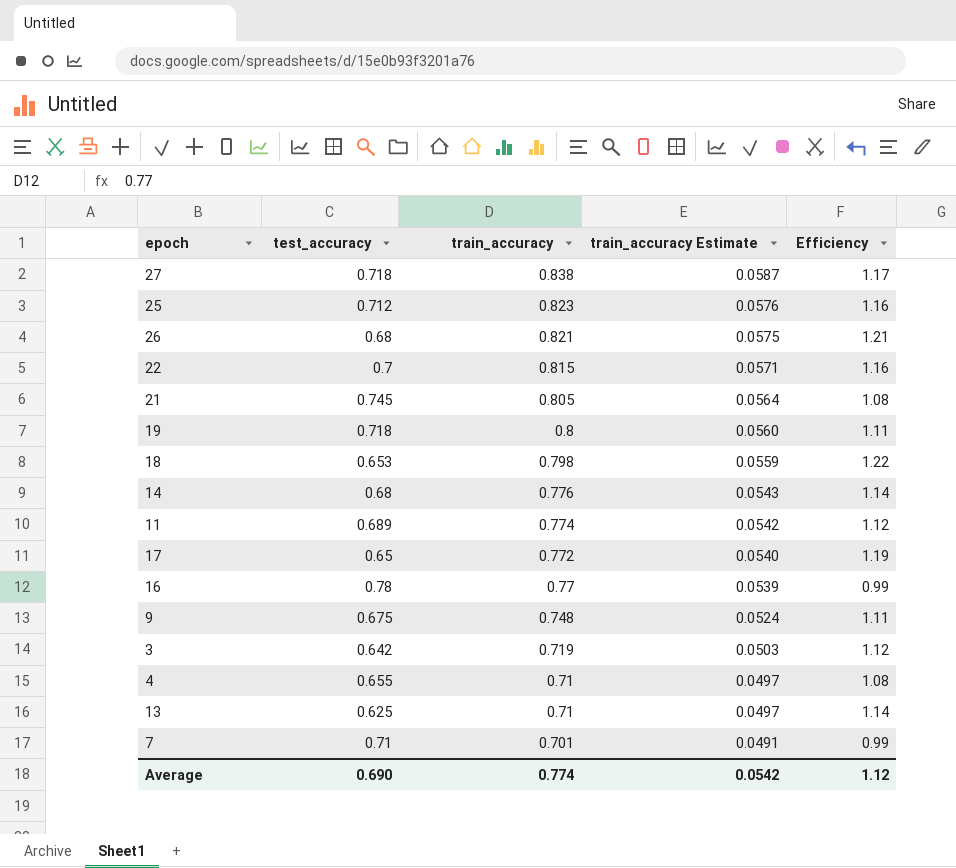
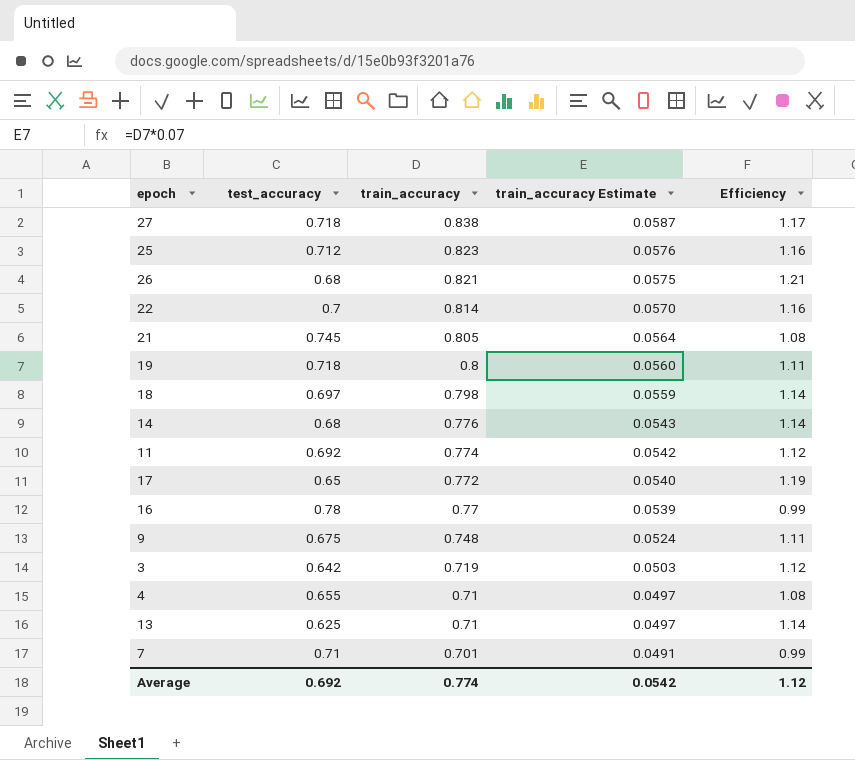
22 | train_accuracy: 0.815 -> 0.814
22 | train_accuracy Estimate: 0.0571 -> 0.0570
18 | test_accuracy: 0.653 -> 0.697
18 | Efficiency: 1.22 -> 1.14
11 | test_accuracy: 0.689 -> 0.692
Average | test_accuracy: 0.690 -> 0.692

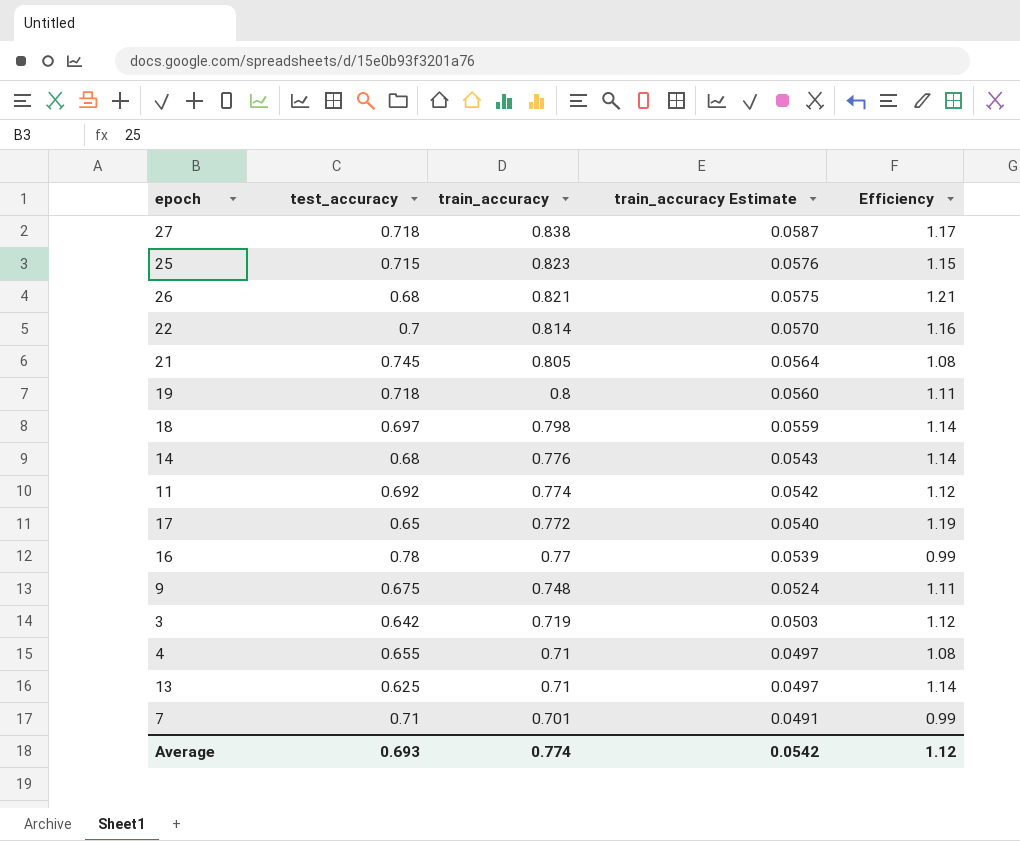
25 | test_accuracy: 0.712 -> 0.715
25 | Efficiency: 1.16 -> 1.15
Average | test_accuracy: 0.692 -> 0.693

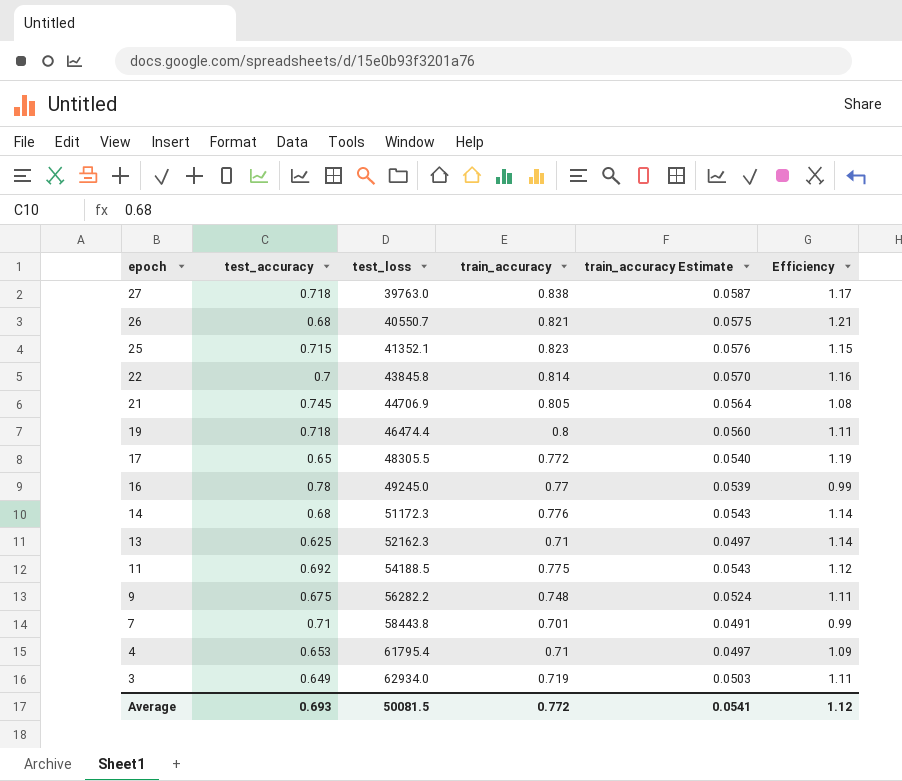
row order: train_accuracy descending -> epoch descending
column test_loss | position: none -> 3
row 18: 0.697 | 0.798 | 0.0559 | 1.14 -> none
11 | train_accuracy: 0.774 -> 0.775
11 | train_accuracy Estimate: 0.0542 -> 0.0543
4 | test_accuracy: 0.655 -> 0.653
4 | Efficiency: 1.08 -> 1.09
3 | test_accuracy: 0.642 -> 0.649
3 | Efficiency: 1.12 -> 1.11
Average | train_accuracy: 0.774 -> 0.772
Average | train_accuracy Estimate: 0.0542 -> 0.0541

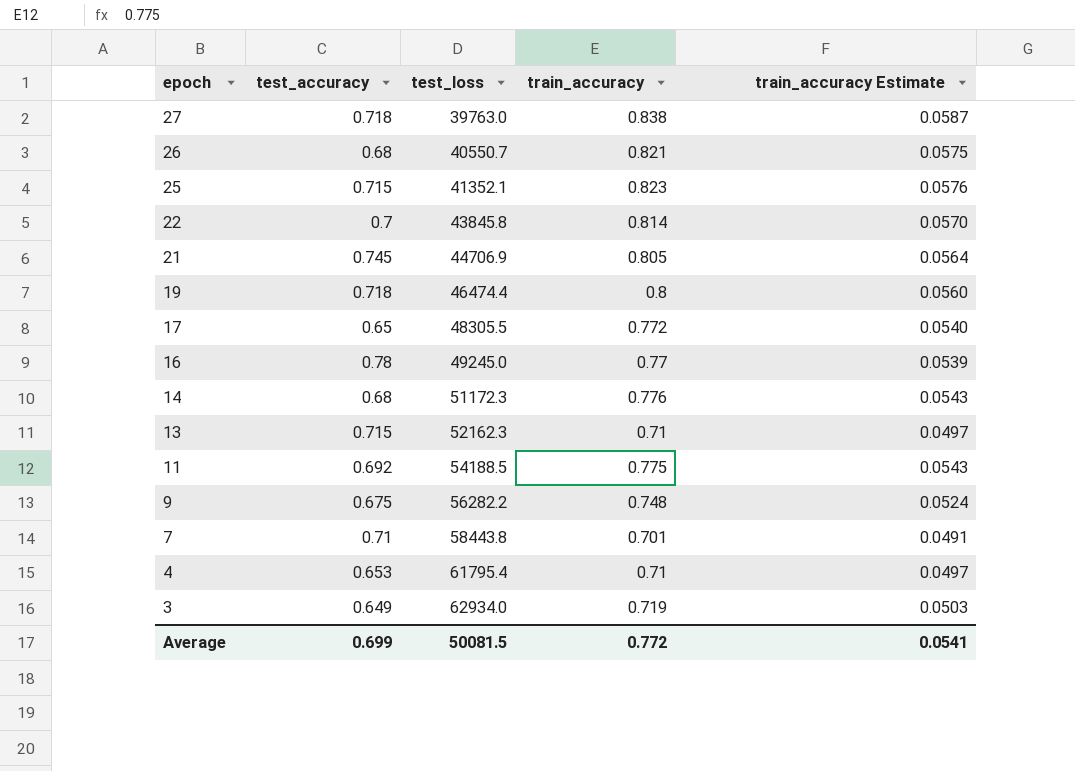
column Efficiency | formula: [train_accuracy] / [test_accuracy] -> none
13 | test_accuracy: 0.625 -> 0.715
Average | test_accuracy: 0.693 -> 0.699

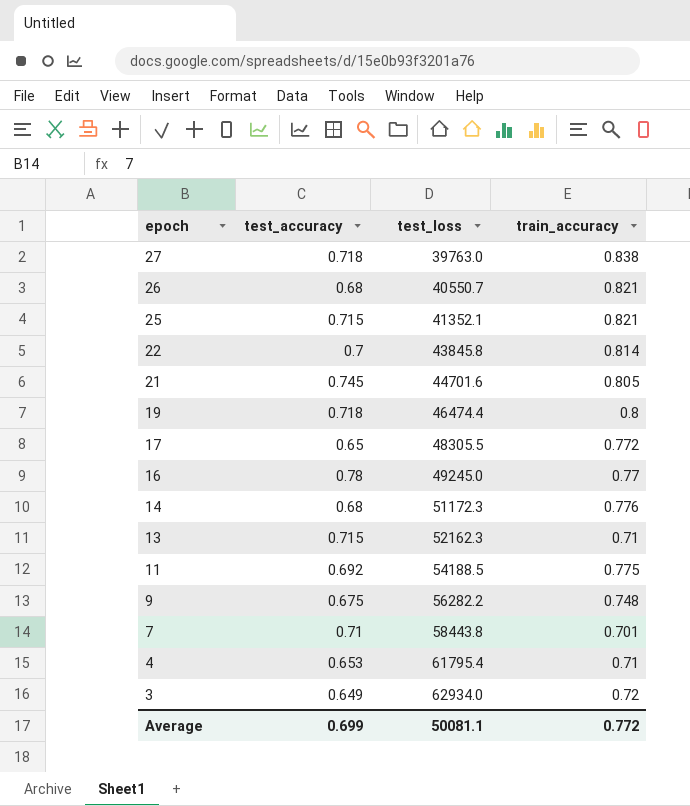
column train_accuracy Estimate | formula: [train_accuracy] * 0.07 -> none
25 | train_accuracy: 0.823 -> 0.821
21 | test_loss: 44706.9 -> 44701.6
3 | train_accuracy: 0.719 -> 0.72
Average | test_loss: 50081.5 -> 50081.1

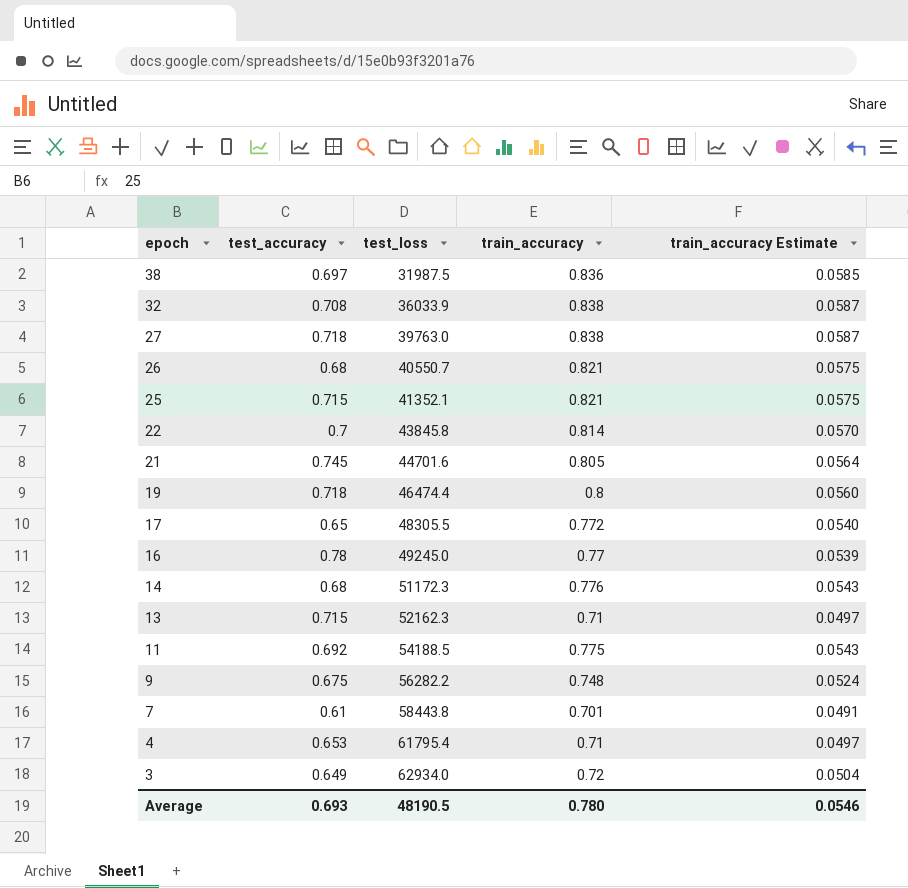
column train_accuracy Estimate | formula: none -> [train_accuracy] * 0.07
row 38: none -> 0.697 | 31987.5 | 0.836 | 0.0585
row 32: none -> 0.708 | 36033.9 | 0.838 | 0.0587
7 | test_accuracy: 0.71 -> 0.61
Average | test_accuracy: 0.699 -> 0.693
Average | test_loss: 50081.1 -> 48190.5
Average | train_accuracy: 0.772 -> 0.780

